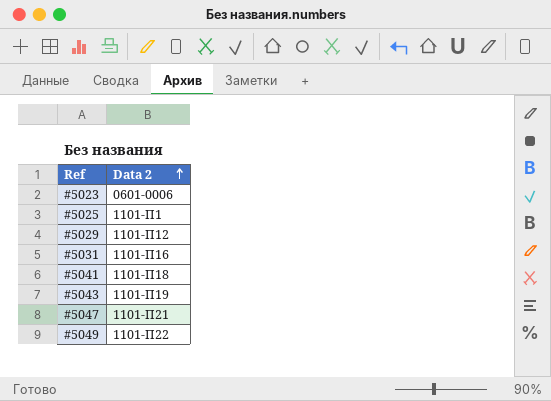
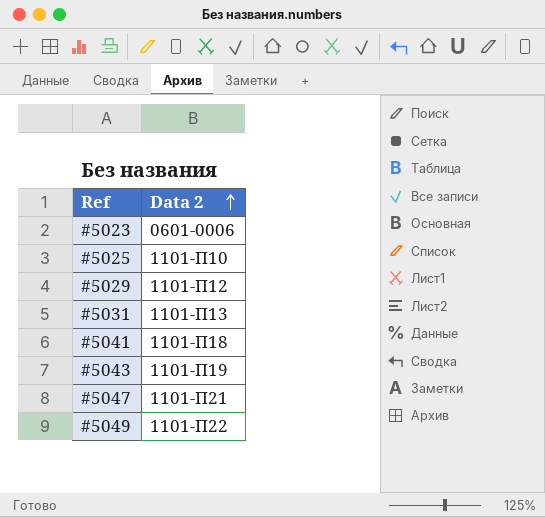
#5025 | Data 2: 1101-П1 -> 1101-П10
#5031 | Data 2: 1101-П16 -> 1101-П13

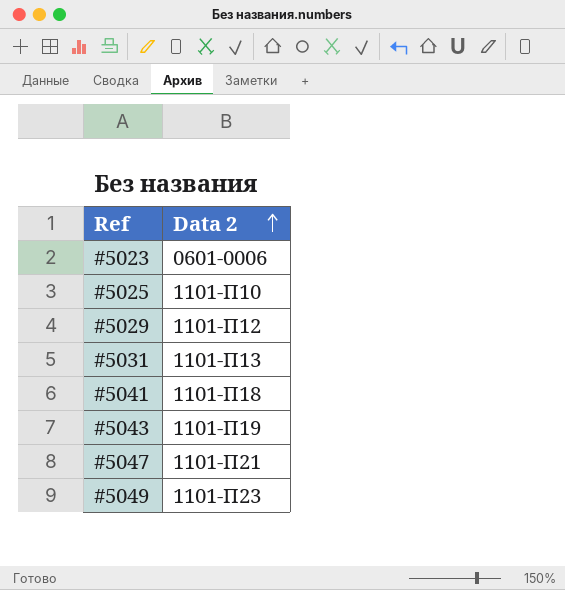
#5049 | Data 2: 1101-П22 -> 1101-П23

